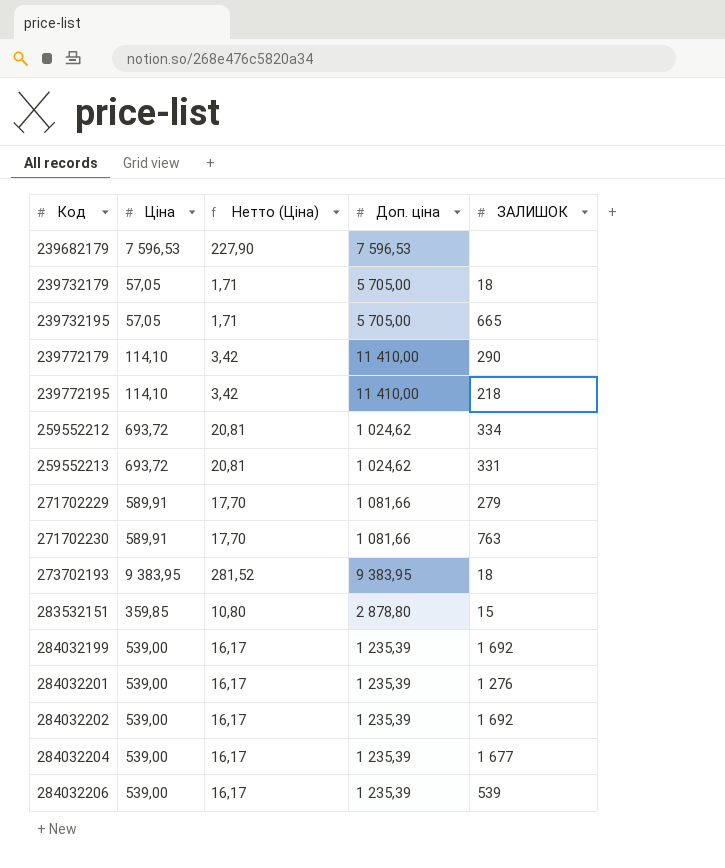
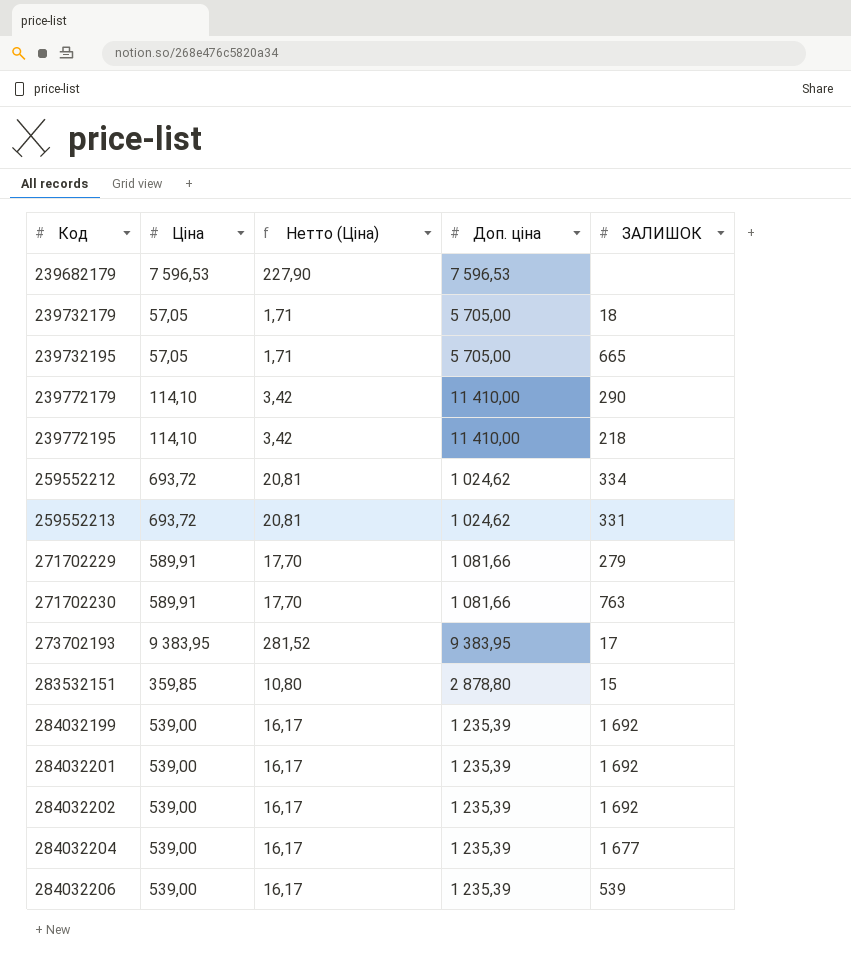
273702193 | ЗАЛИШОК: 18 -> 17
284032201 | ЗАЛИШОК: 1 276 -> 1 692

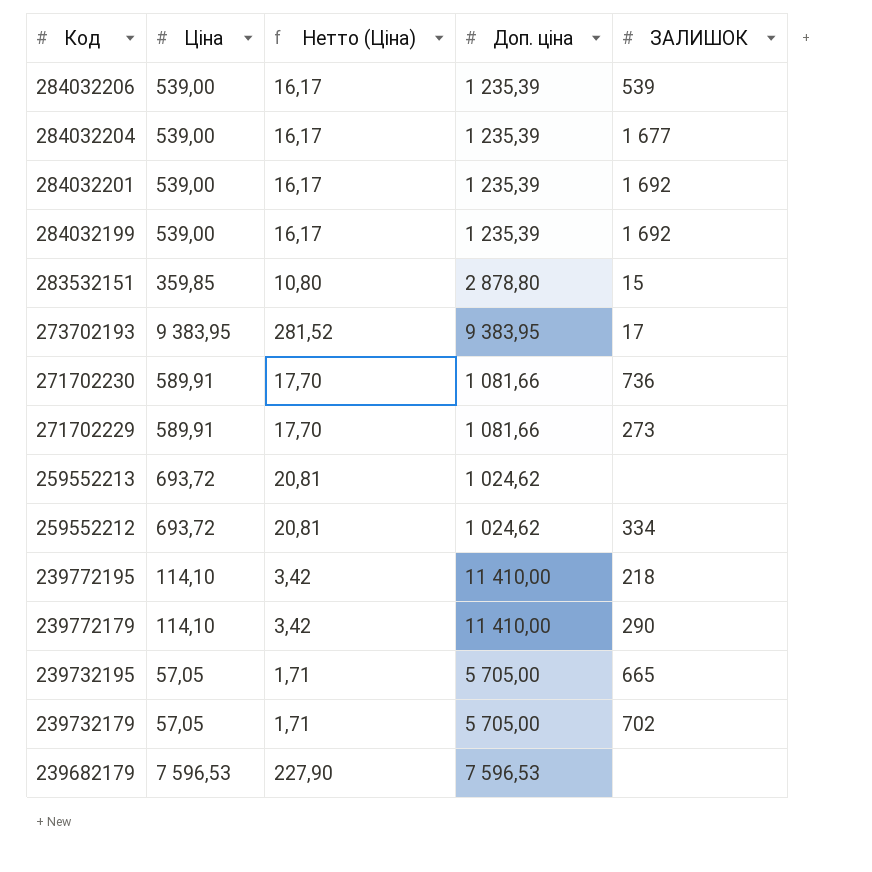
row order: Код ascending -> Код descending
row 284032202: 539,00 | 16,17 | 1 235,39 | 1 692 -> none
271702230 | ЗАЛИШОК: 763 -> 736
271702229 | ЗАЛИШОК: 279 -> 273
259552213 | ЗАЛИШОК: 331 -> none
239732179 | ЗАЛИШОК: 18 -> 702

